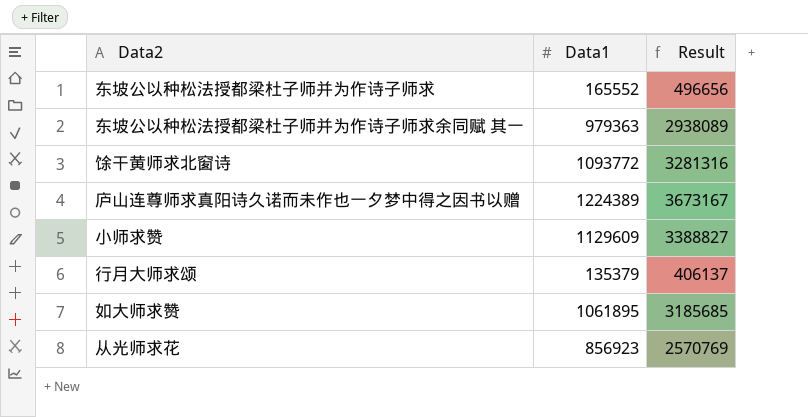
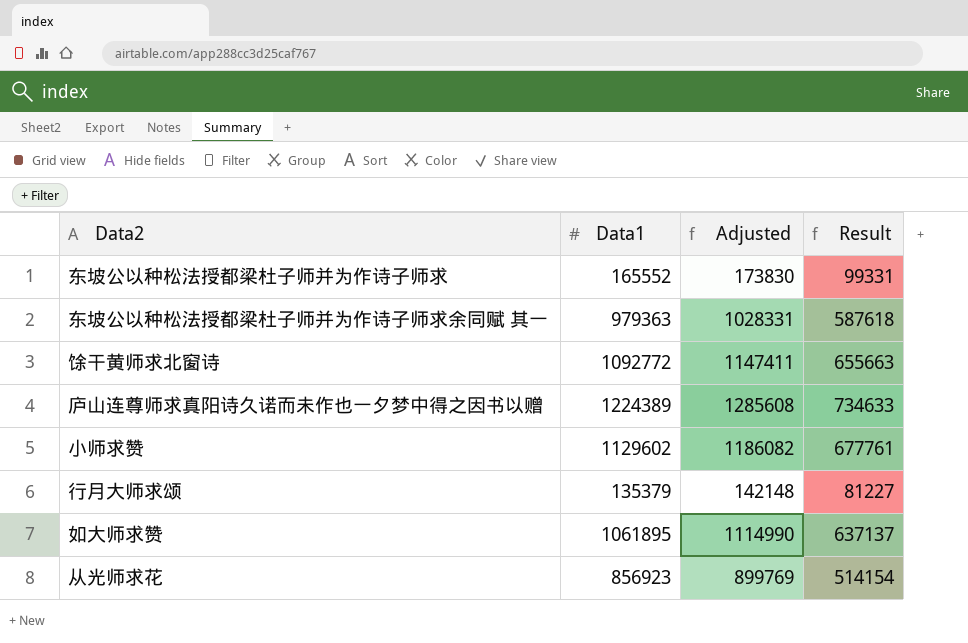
column Adjusted | formula: none -> [Data1] * 1.05
column Result | formula: [Data1] * 3 -> [Data1] * 0.6
馀干黄师求北窗诗 | Data1: 1093772 -> 1092772
小师求赞 | Data1: 1129609 -> 1129602

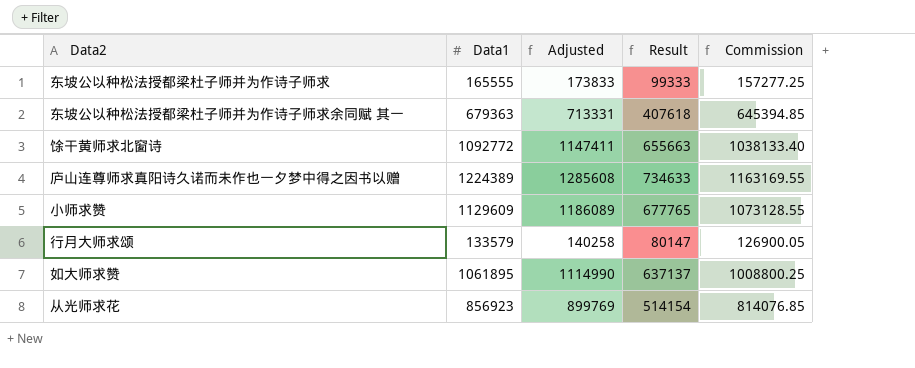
column Commission | formula: none -> [Data1] * 0.95
东坡公以种松法授都梁杜子师并为作诗子师求 | Data1: 165552 -> 165555
东坡公以种松法授都梁杜子师并为作诗子师求 | Adjusted: 173830 -> 173833
东坡公以种松法授都梁杜子师并为作诗子师求 | Result: 99331 -> 99333
东坡公以种松法授都梁杜子师并为作诗子师求余同赋 其一 | Data1: 979363 -> 679363
东坡公以种松法授都梁杜子师并为作诗子师求余同赋 其一 | Adjusted: 1028331 -> 713331
东坡公以种松法授都梁杜子师并为作诗子师求余同赋 其一 | Result: 587618 -> 407618
小师求赞 | Data1: 1129602 -> 1129609
小师求赞 | Adjusted: 1186082 -> 1186089
小师求赞 | Result: 677761 -> 677765
行月大师求颂 | Data1: 135379 -> 133579
行月大师求颂 | Adjusted: 142148 -> 140258
行月大师求颂 | Result: 81227 -> 80147

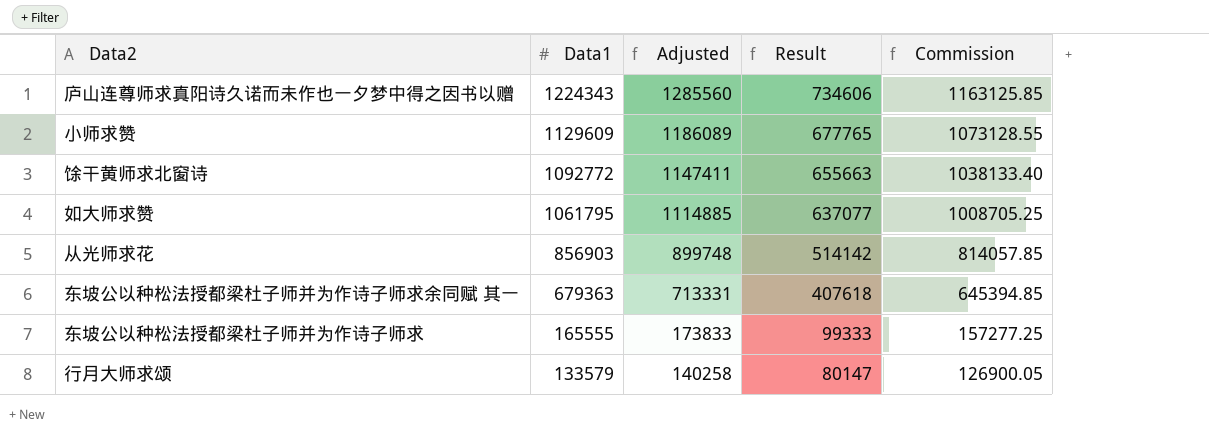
row order: none -> Data1 descending
庐山连尊师求真阳诗久诺而未作也一夕梦中得之因书以赠 | Data1: 1224389 -> 1224343
庐山连尊师求真阳诗久诺而未作也一夕梦中得之因书以赠 | Adjusted: 1285608 -> 1285560
庐山连尊师求真阳诗久诺而未作也一夕梦中得之因书以赠 | Result: 734633 -> 734606
庐山连尊师求真阳诗久诺而未作也一夕梦中得之因书以赠 | Commission: 1163169.55 -> 1163125.85
如大师求赞 | Data1: 1061895 -> 1061795
如大师求赞 | Adjusted: 1114990 -> 1114885
如大师求赞 | Result: 637137 -> 637077
如大师求赞 | Commission: 1008800.25 -> 1008705.25
从光师求花 | Data1: 856923 -> 856903
从光师求花 | Adjusted: 899769 -> 899748
从光师求花 | Result: 514154 -> 514142
从光师求花 | Commission: 814076.85 -> 814057.85

